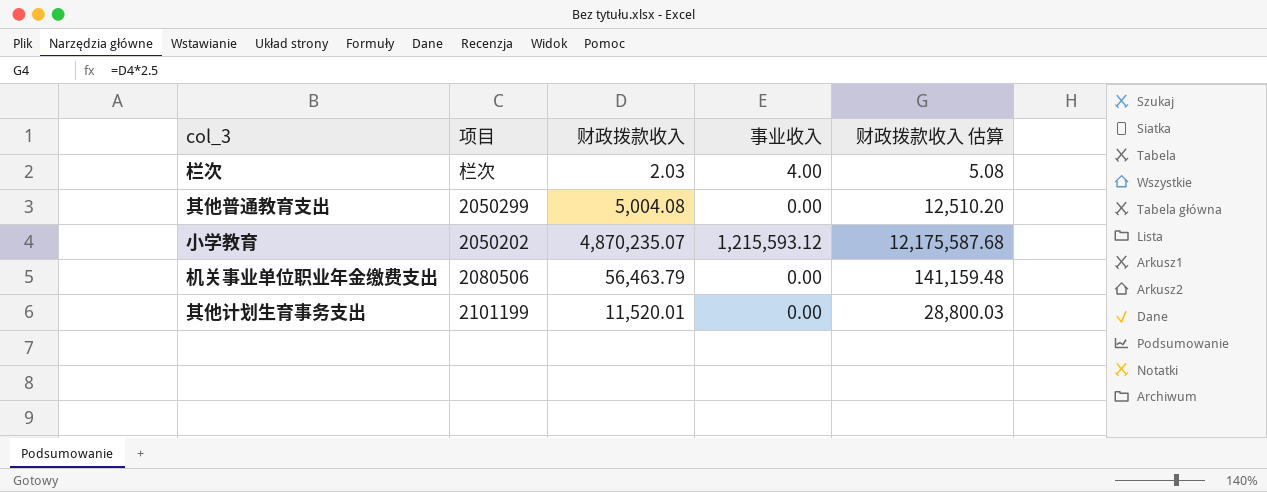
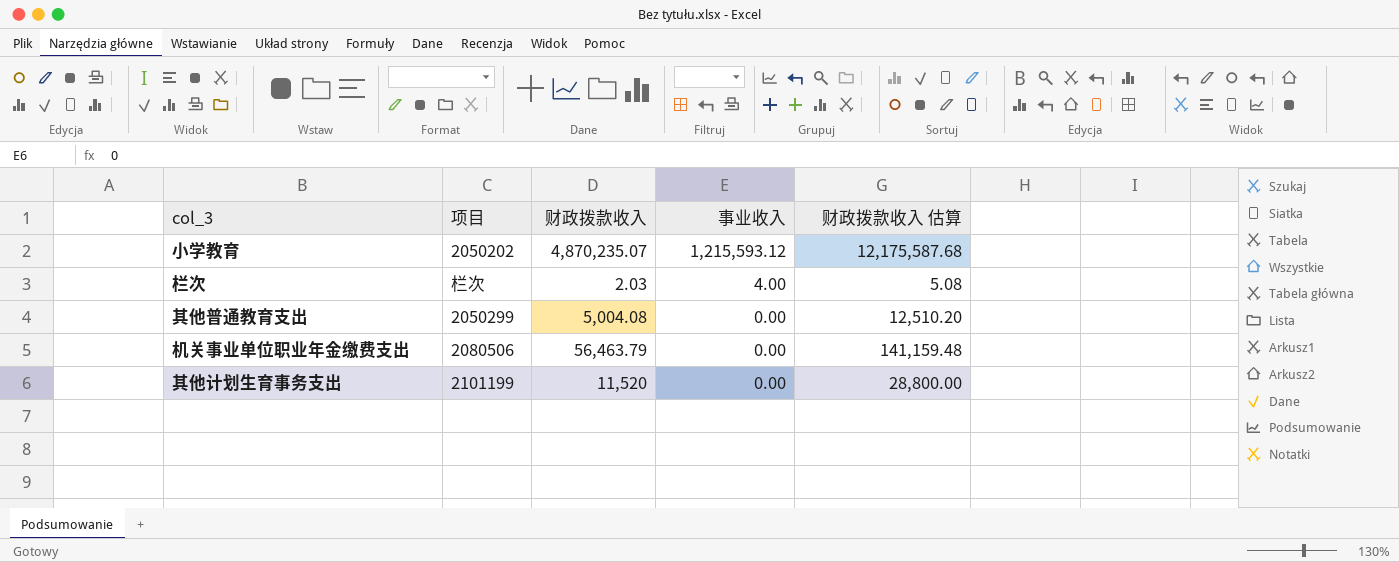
row order: none -> 事业收入 descending
其他计划生育事务支出 | 财政拨款收入: 11,520.01 -> 11,520
其他计划生育事务支出 | 财政拨款收入 估算: 28,800.03 -> 28,800.00

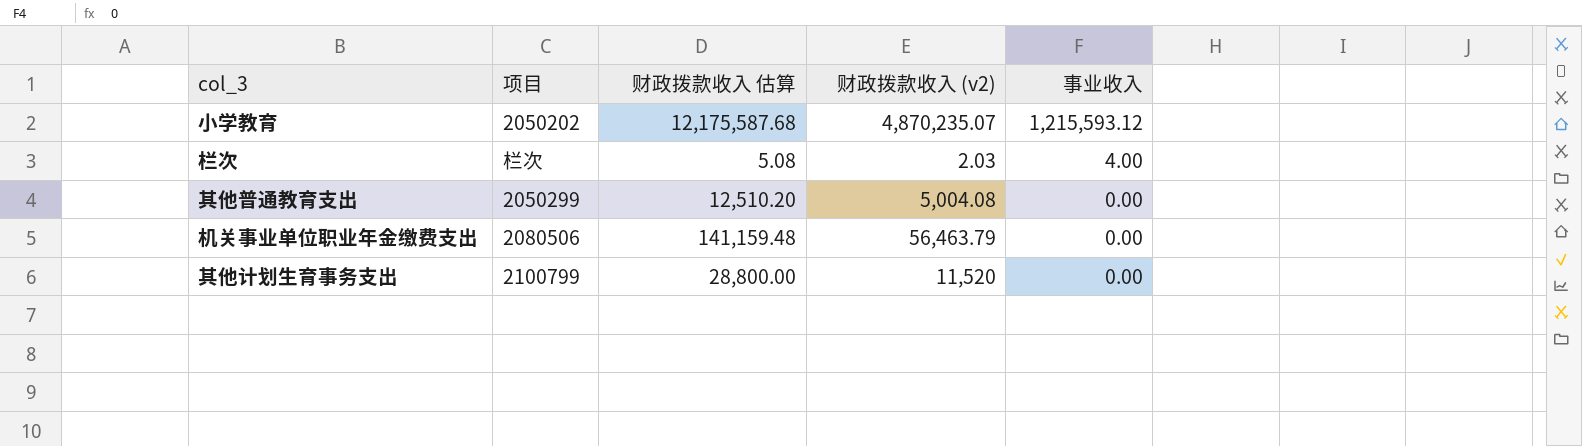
column 财政拨款收入 估算 | position: 5 -> 3
column name: 财政拨款收入 -> 财政拨款收入 (v2)
其他计划生育事务支出 | 项目: 2101199 -> 2100799

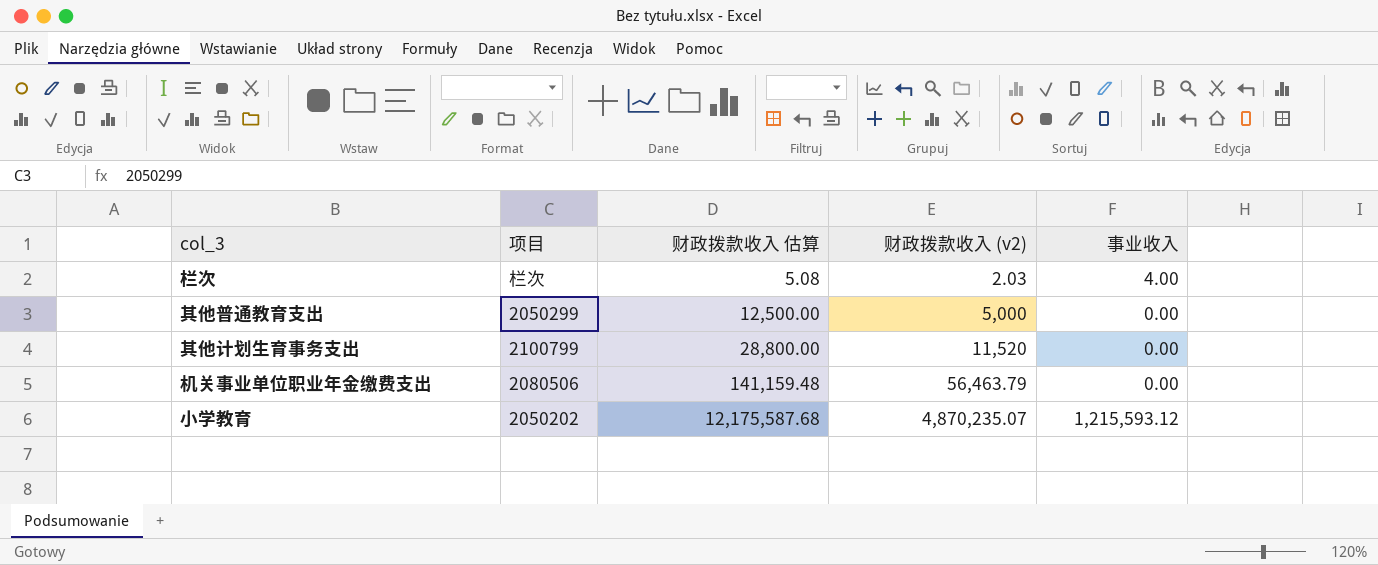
row order: 事业收入 descending -> 财政拨款收入 估算 ascending
其他普通教育支出 | 财政拨款收入 估算: 12,510.20 -> 12,500.00
其他普通教育支出 | 财政拨款收入 (v2): 5,004.08 -> 5,000

